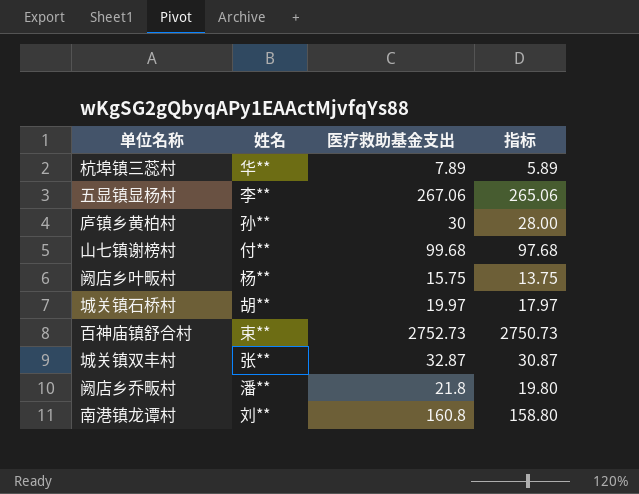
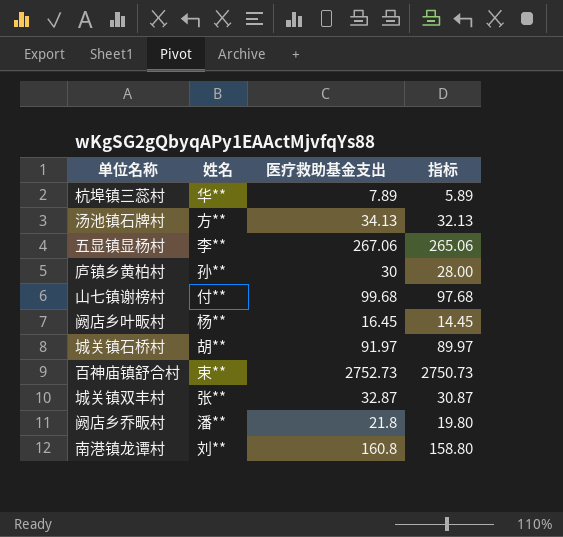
row 汤池镇石牌村: none -> 方** | 34.13 | 32.13
阙店乡叶畈村 | 医疗救助基金支出: 15.75 -> 16.45
阙店乡叶畈村 | 指标: 13.75 -> 14.45
城关镇石桥村 | 医疗救助基金支出: 19.97 -> 91.97
城关镇石桥村 | 指标: 17.97 -> 89.97

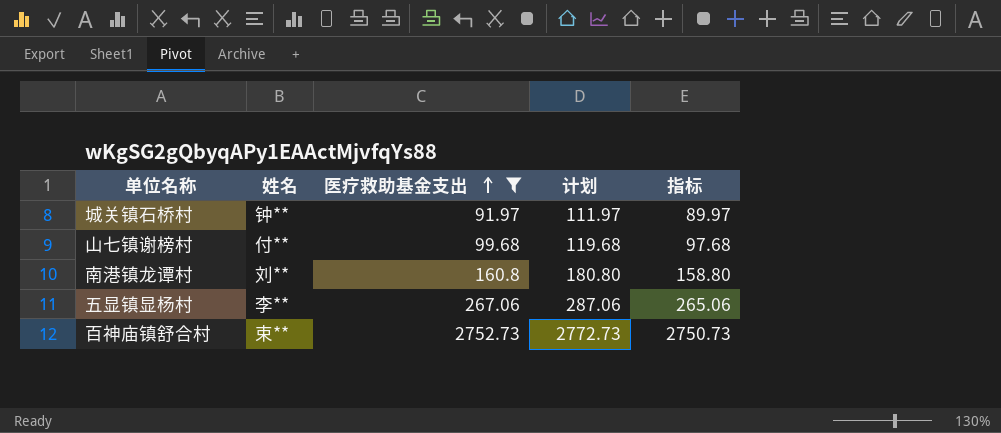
filter: none -> 医疗救助基金支出 >= 91.97
row order: none -> 医疗救助基金支出 ascending
column 计划 | formula: none -> [医疗救助基金支出] + 20
城关镇石桥村 | 姓名: 胡** -> 钟**

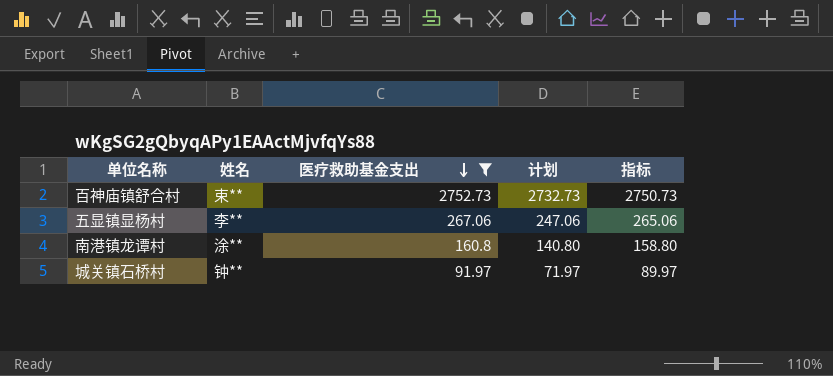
row order: 医疗救助基金支出 ascending -> 医疗救助基金支出 descending
column 计划 | formula: [医疗救助基金支出] + 20 -> [医疗救助基金支出] - 20
row 山七镇谢榜村: 付** | 99.68 | 119.68 | 97.68 -> none
南港镇龙谭村 | 姓名: 刘** -> 涂**

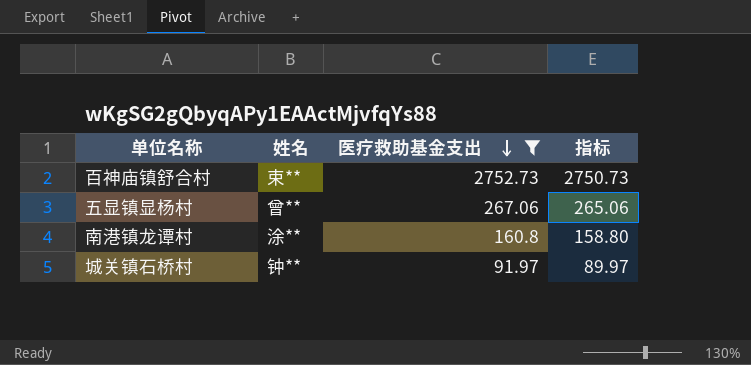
column 计划 | formula: [医疗救助基金支出] - 20 -> none
五显镇显杨村 | 姓名: 李** -> 曾**

